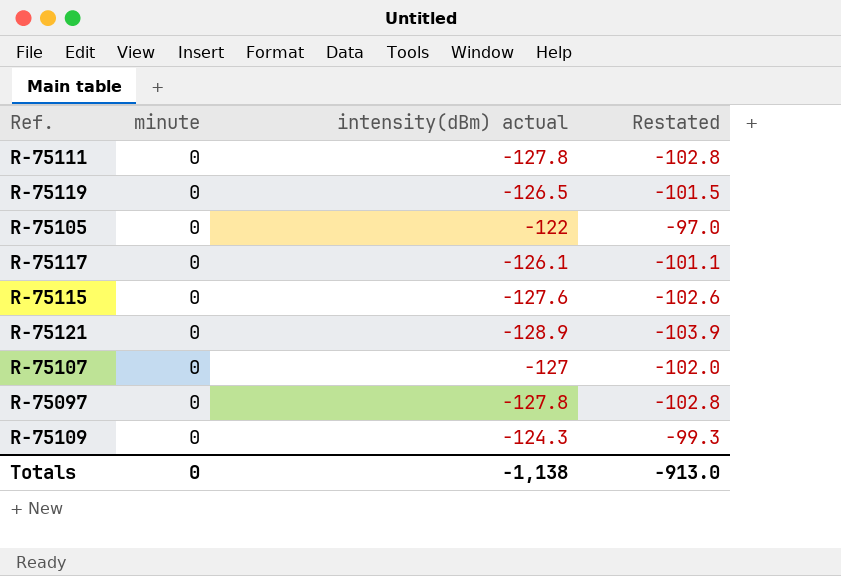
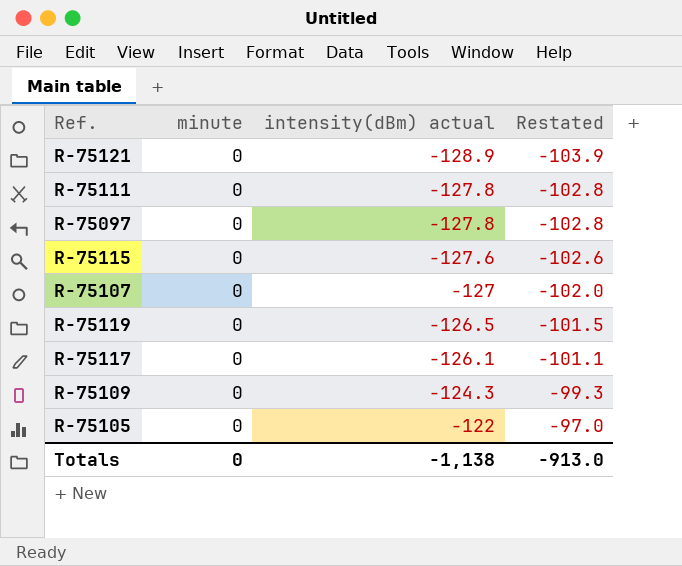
row order: none -> intensity(dBm) actual ascending

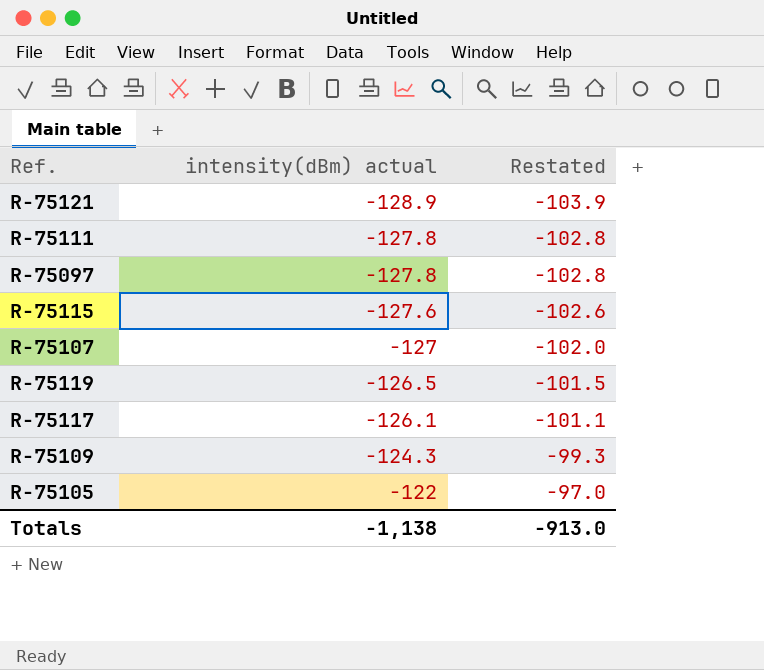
column minute | position: 2 -> none

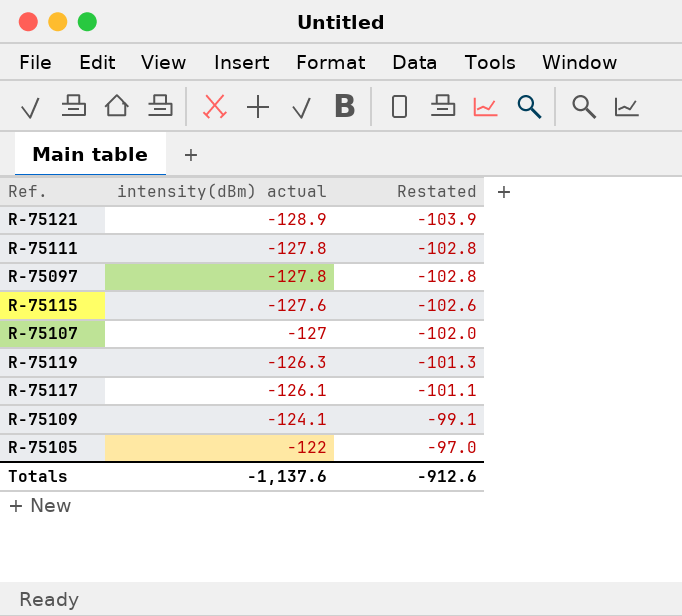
R-75119 | intensity(dBm) actual: -126.5 -> -126.3
R-75119 | Restated: -101.5 -> -101.3
R-75109 | intensity(dBm) actual: -124.3 -> -124.1
R-75109 | Restated: -99.3 -> -99.1
Totals | intensity(dBm) actual: -1,138 -> -1,137.6
Totals | Restated: -913.0 -> -912.6

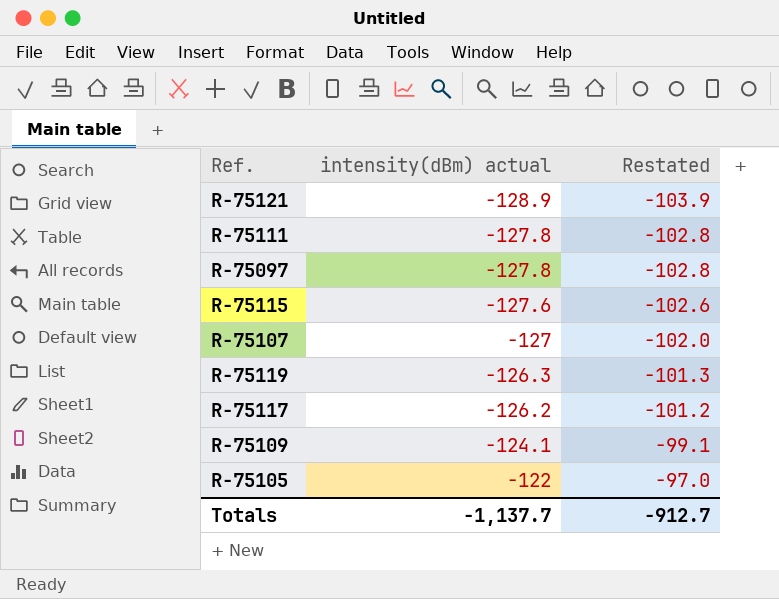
R-75117 | intensity(dBm) actual: -126.1 -> -126.2
R-75117 | Restated: -101.1 -> -101.2
Totals | intensity(dBm) actual: -1,137.6 -> -1,137.7
Totals | Restated: -912.6 -> -912.7

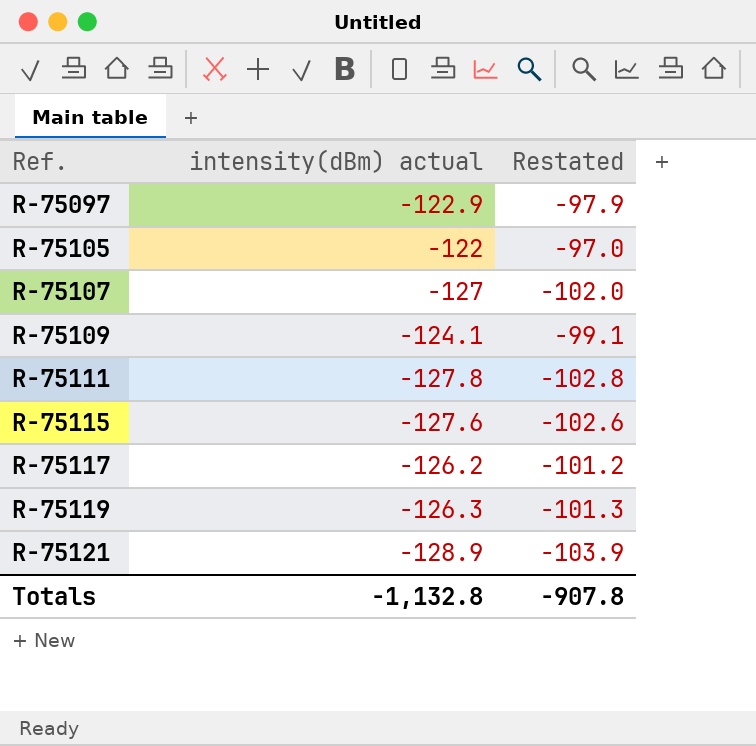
row order: intensity(dBm) actual ascending -> Ref. ascending
R-75097 | intensity(dBm) actual: -127.8 -> -122.9
R-75097 | Restated: -102.8 -> -97.9
Totals | intensity(dBm) actual: -1,137.7 -> -1,132.8
Totals | Restated: -912.7 -> -907.8

